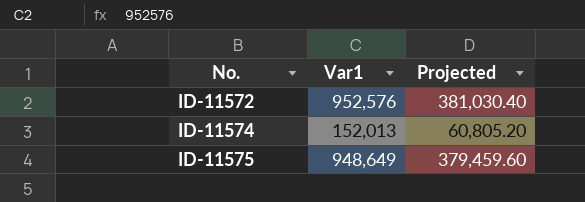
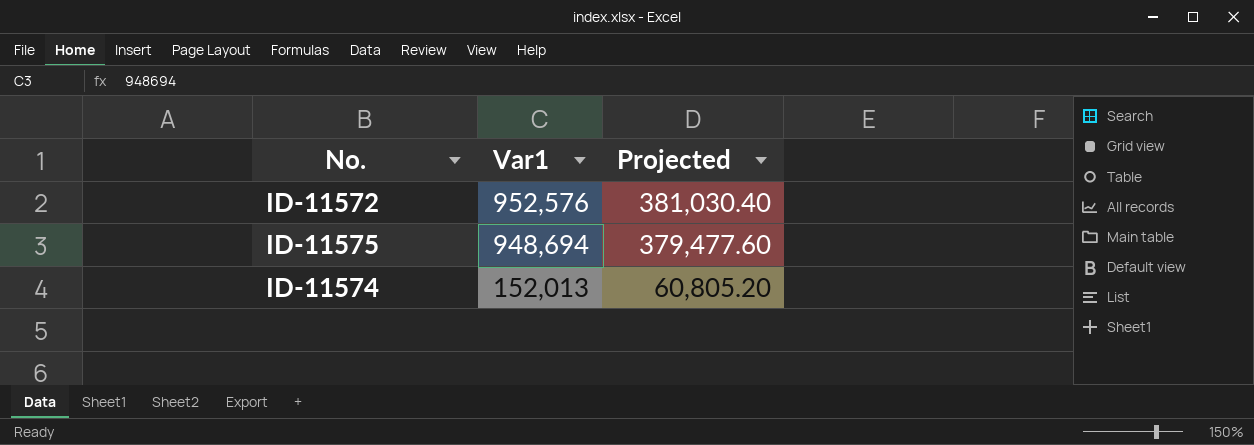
row order: No. ascending -> Var1 descending
ID-11575 | Var1: 948,649 -> 948,694
ID-11575 | Projected: 379,459.60 -> 379,477.60

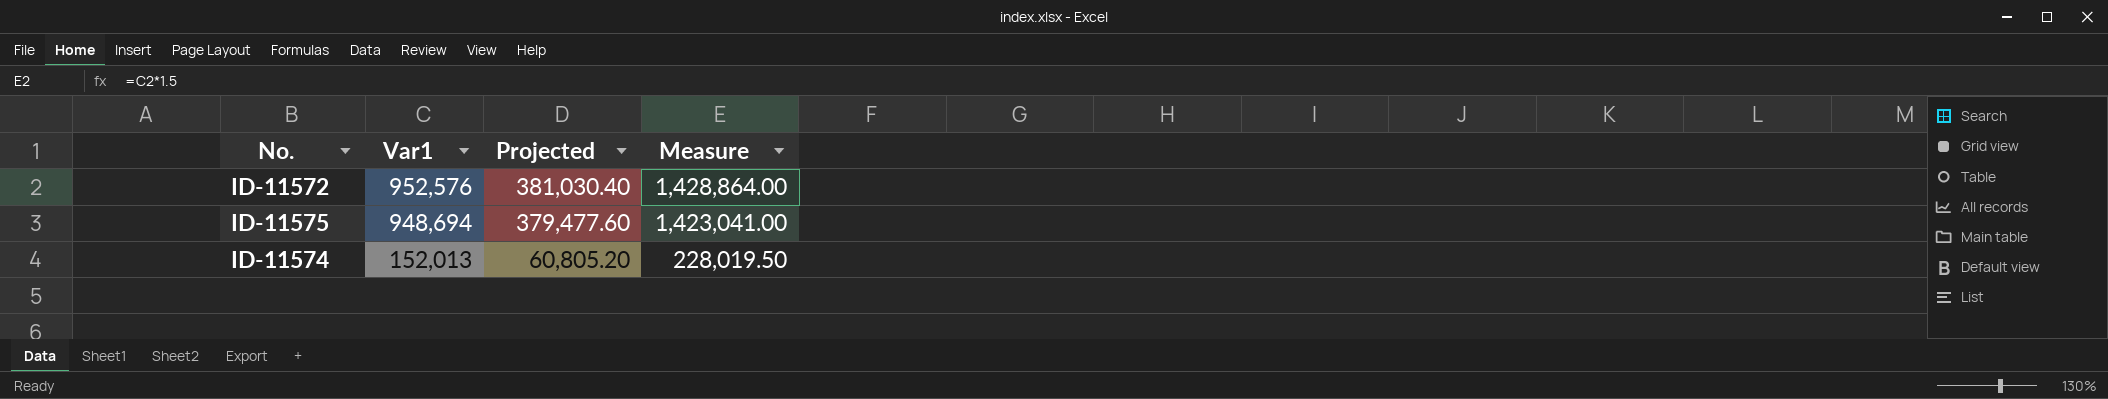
column Measure | formula: none -> [Var1] * 1.5

